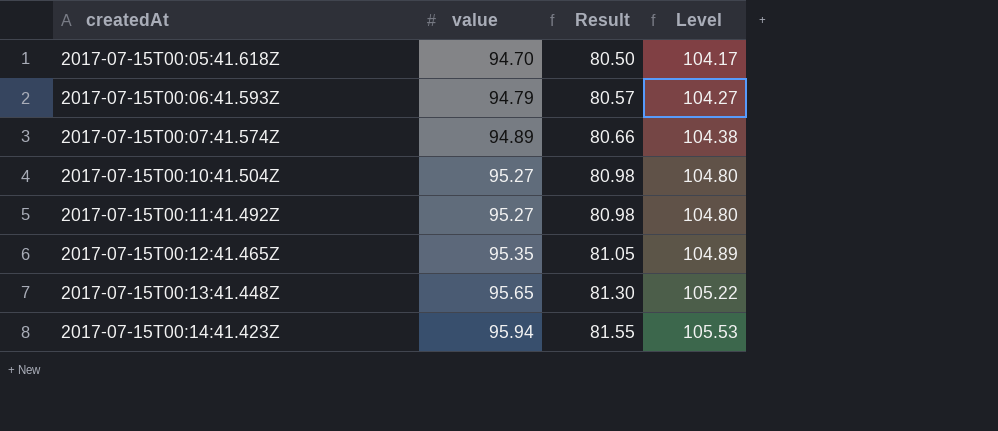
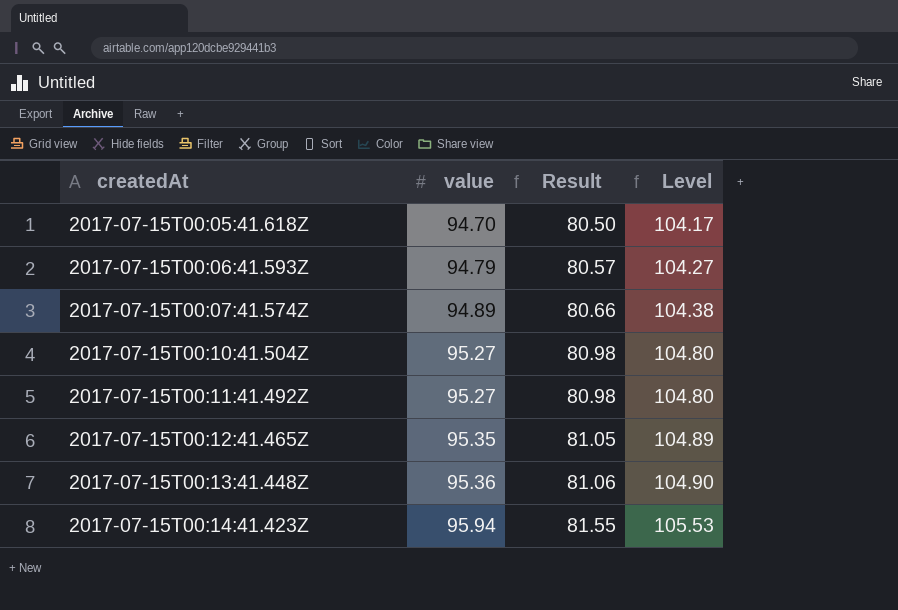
2017-07-15T00:13:41.448Z | value: 95.65 -> 95.36
2017-07-15T00:13:41.448Z | Result: 81.30 -> 81.06
2017-07-15T00:13:41.448Z | Level: 105.22 -> 104.90

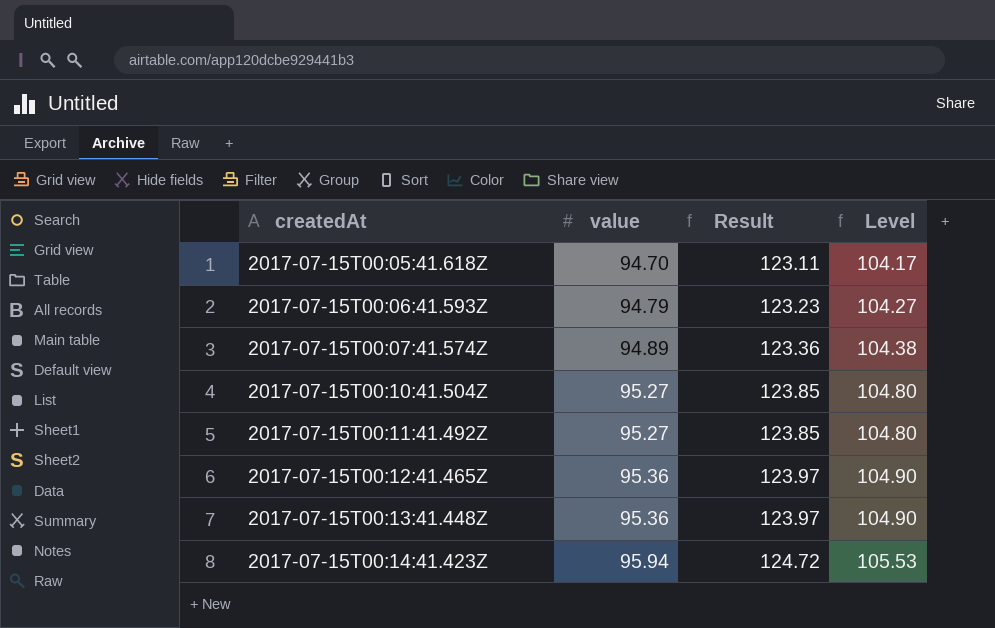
column Result | formula: [value] * 0.85 -> [value] * 1.3
2017-07-15T00:12:41.465Z | value: 95.35 -> 95.36
2017-07-15T00:12:41.465Z | Level: 104.89 -> 104.90

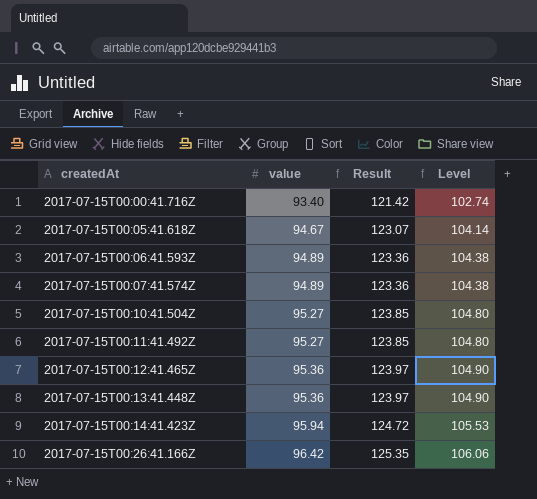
row 2017-07-15T00:00:41.716Z: none -> 93.40 | 121.42 | 102.74
2017-07-15T00:05:41.618Z | value: 94.70 -> 94.67
2017-07-15T00:05:41.618Z | Result: 123.11 -> 123.07
2017-07-15T00:05:41.618Z | Level: 104.17 -> 104.14
2017-07-15T00:06:41.593Z | value: 94.79 -> 94.89
2017-07-15T00:06:41.593Z | Result: 123.23 -> 123.36
2017-07-15T00:06:41.593Z | Level: 104.27 -> 104.38
row 2017-07-15T00:26:41.166Z: none -> 96.42 | 125.35 | 106.06

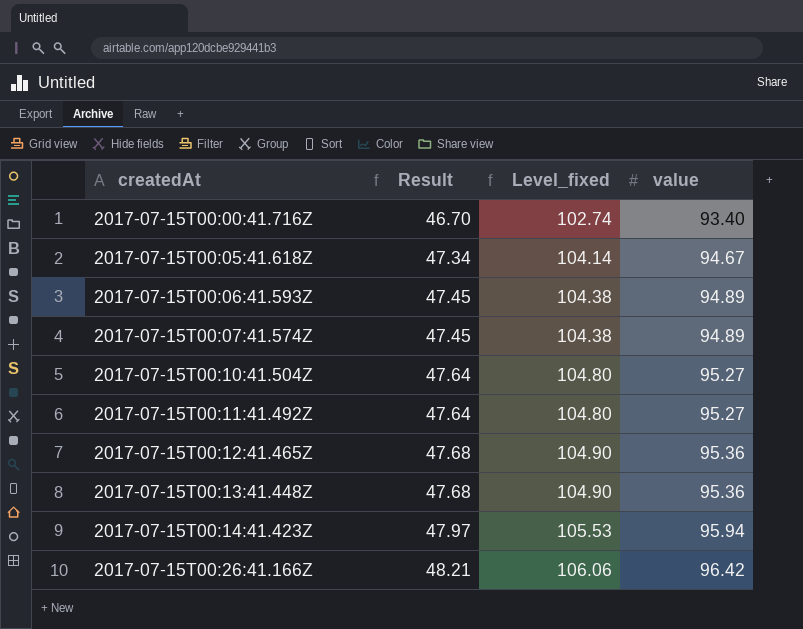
column Result | formula: [value] * 1.3 -> [value] * 0.5
column name: Level -> Level_fixed
column value | position: 2 -> 4

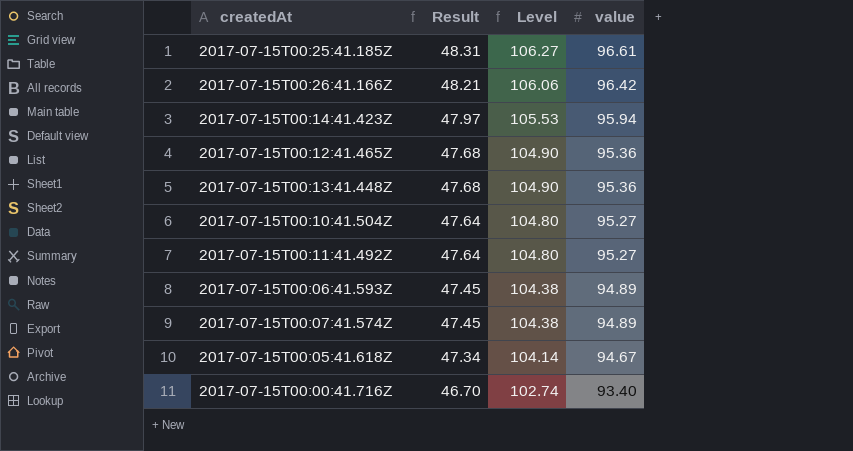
row order: createdAt ascending -> Result descending
column name: Level_fixed -> Level
row 2017-07-15T00:25:41.185Z: none -> 48.31 | 106.27 | 96.61

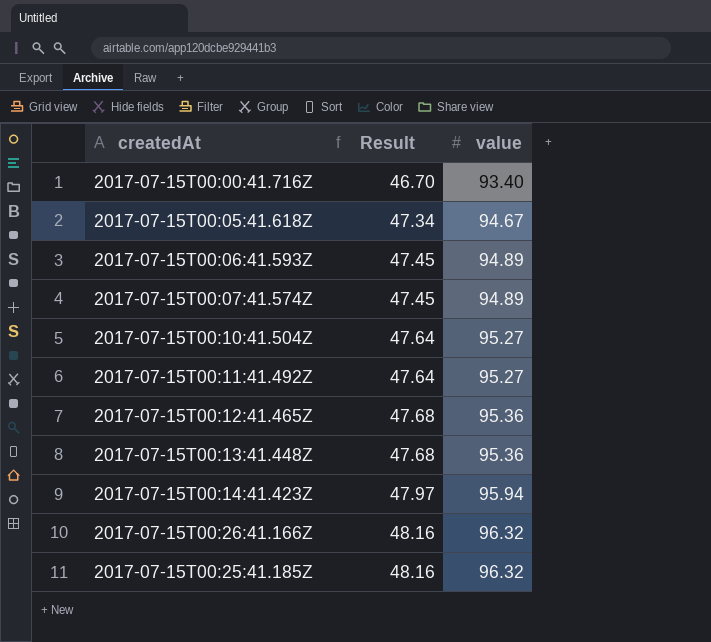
row order: Result descending -> Result ascending
column Level | formula: [value] * 1.1 -> none
2017-07-15T00:26:41.166Z | Result: 48.21 -> 48.16
2017-07-15T00:26:41.166Z | value: 96.42 -> 96.32
2017-07-15T00:25:41.185Z | Result: 48.31 -> 48.16
2017-07-15T00:25:41.185Z | value: 96.61 -> 96.32

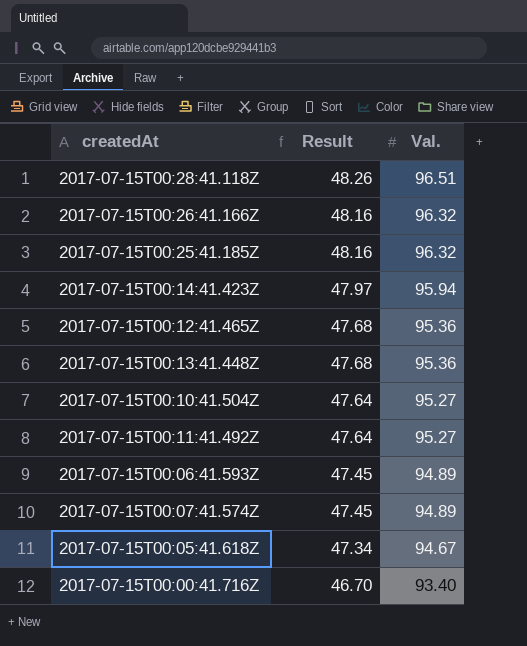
row order: Result ascending -> Result descending
column name: value -> Val.
row 2017-07-15T00:28:41.118Z: none -> 48.26 | 96.51

